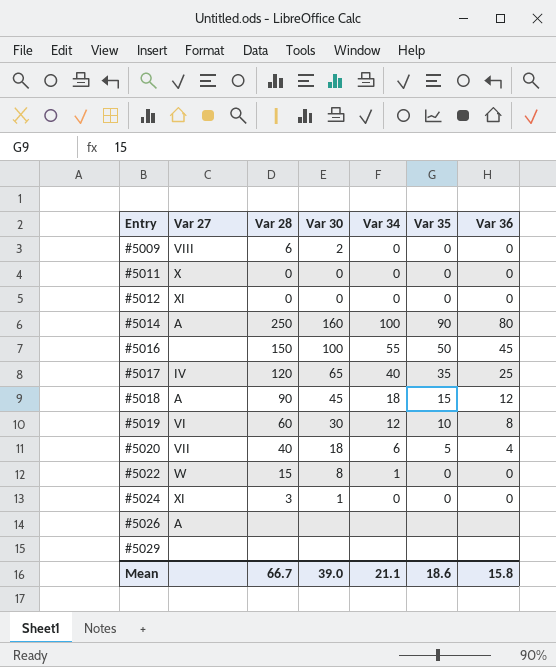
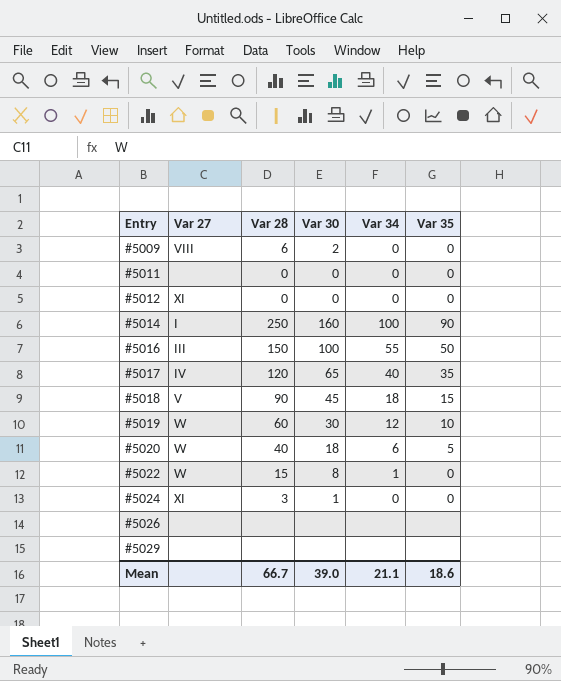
column Var 36 | position: 7 -> none
#5011 | Var 27: X -> none
#5014 | Var 27: A -> I
#5016 | Var 27: none -> III
#5018 | Var 27: A -> V
#5019 | Var 27: VI -> W
#5020 | Var 27: VII -> W
#5026 | Var 27: A -> none

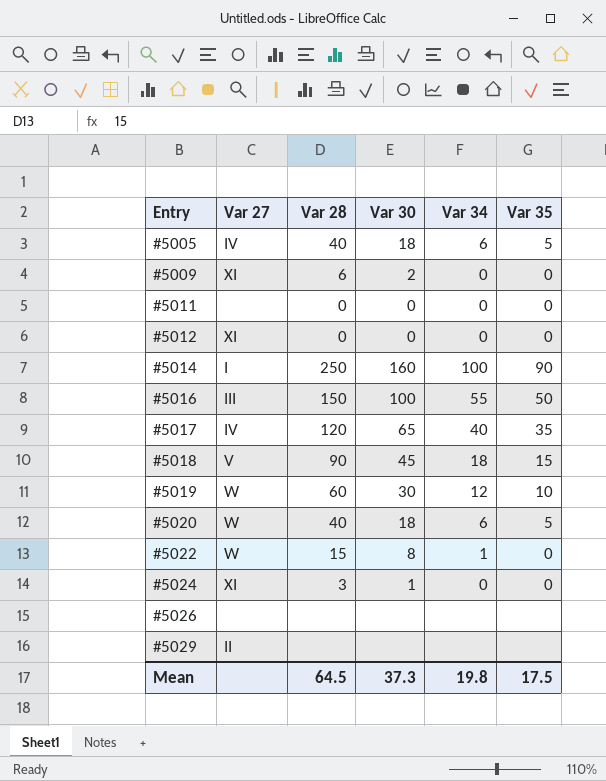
row #5005: none -> IV | 40 | 18 | 6 | 5
#5009 | Var 27: VIII -> XI
#5029 | Var 27: none -> II
Mean | Var 28: 66.7 -> 64.5
Mean | Var 30: 39.0 -> 37.3
Mean | Var 34: 21.1 -> 19.8
Mean | Var 35: 18.6 -> 17.5

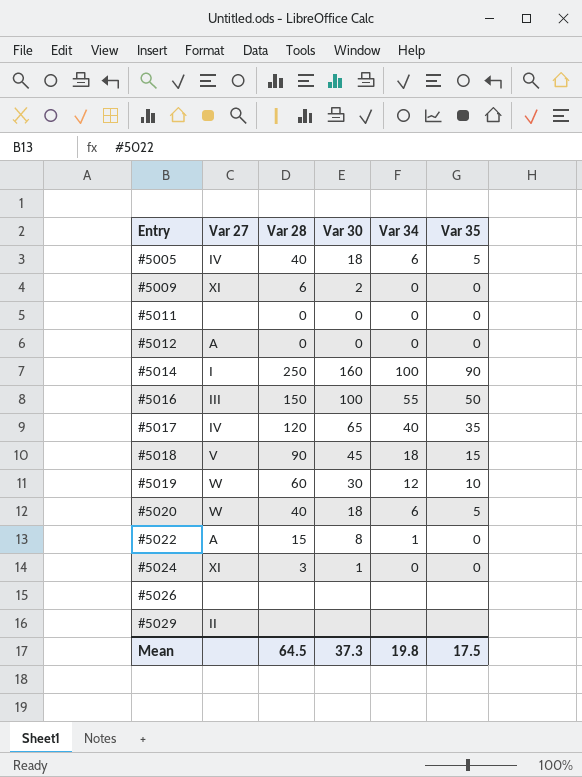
#5012 | Var 27: XI -> A
#5022 | Var 27: W -> A

